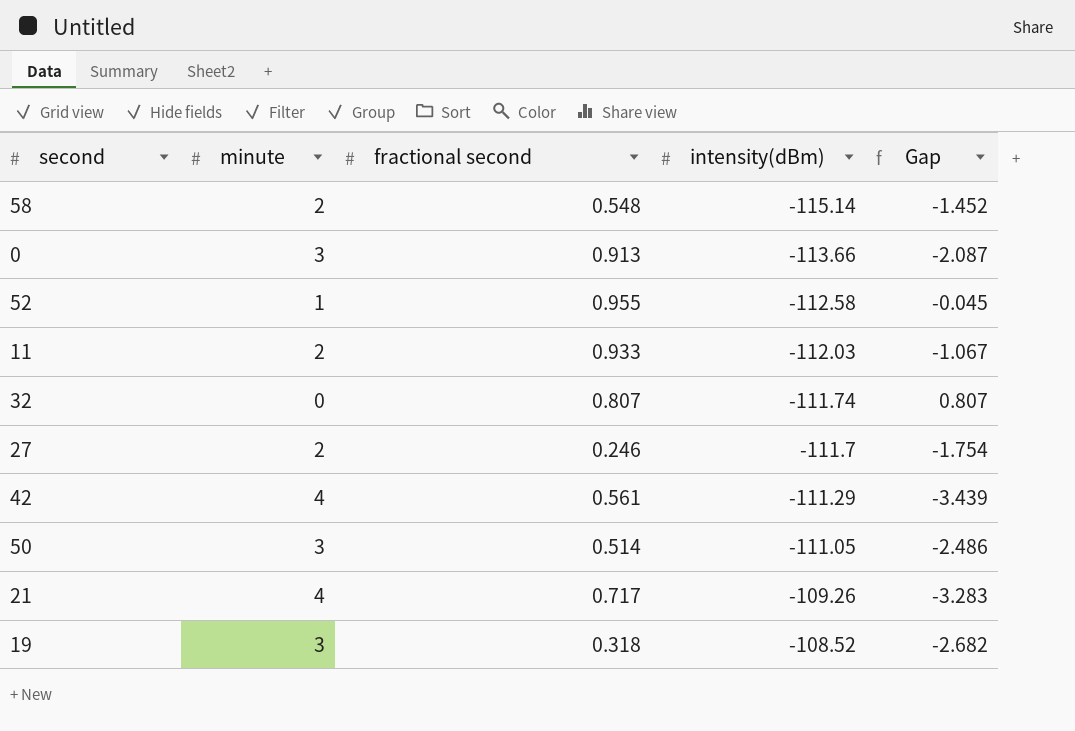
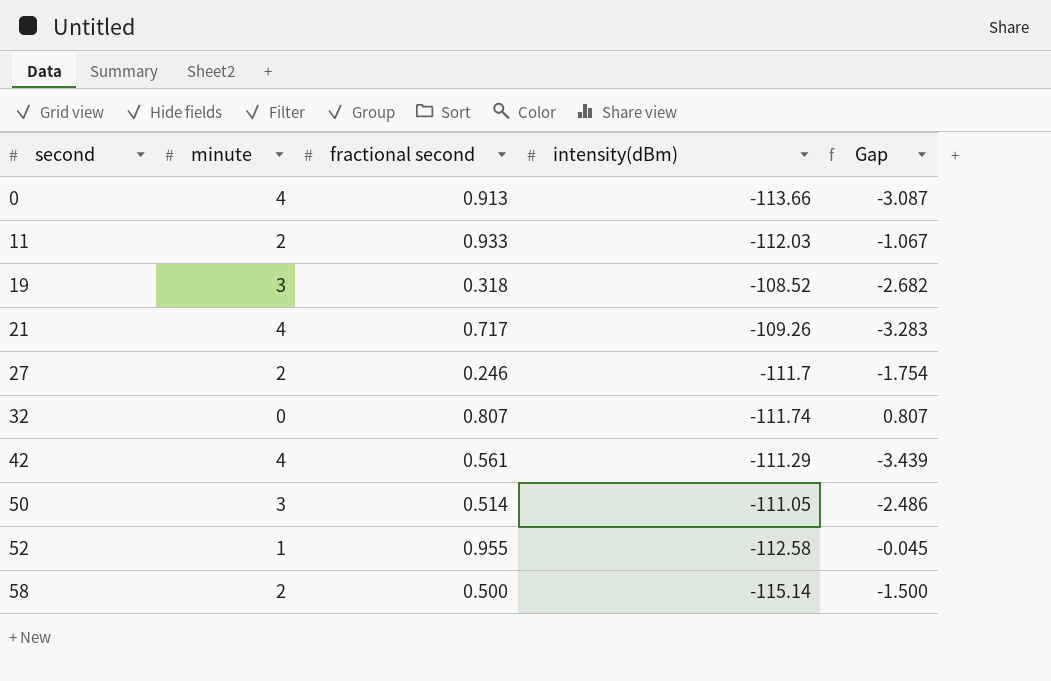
row order: intensity(dBm) ascending -> second ascending
0 | minute: 3 -> 4
0 | Gap: -2.087 -> -3.087
58 | fractional second: 0.548 -> 0.500
58 | Gap: -1.452 -> -1.500

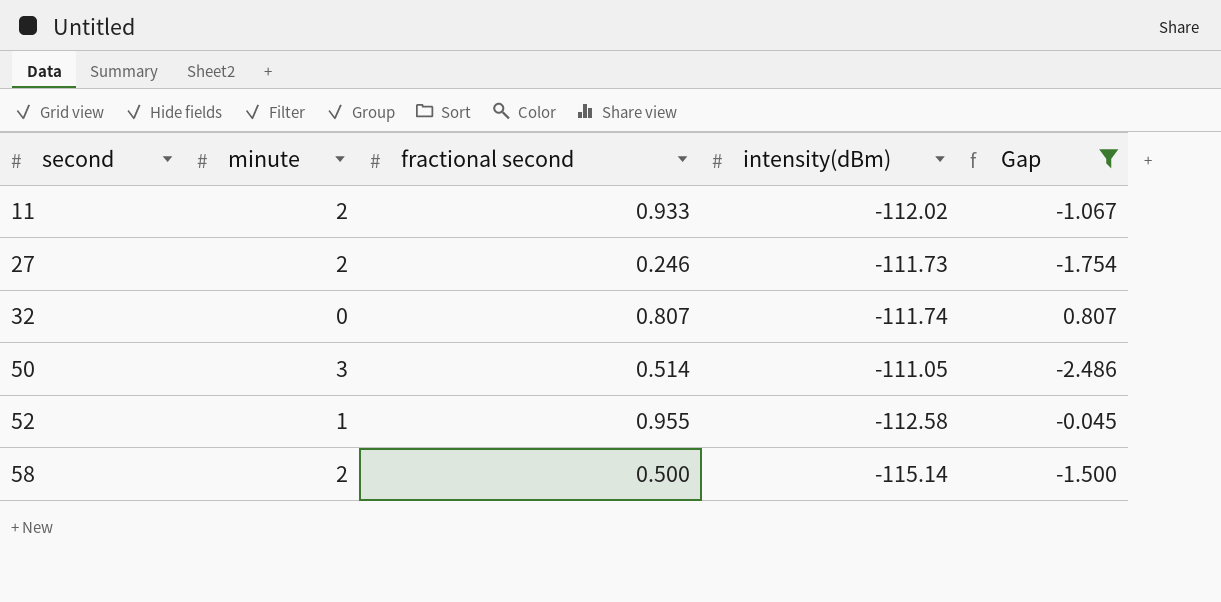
filter: none -> Gap >= -2.486
11 | intensity(dBm): -112.03 -> -112.02
27 | intensity(dBm): -111.7 -> -111.73

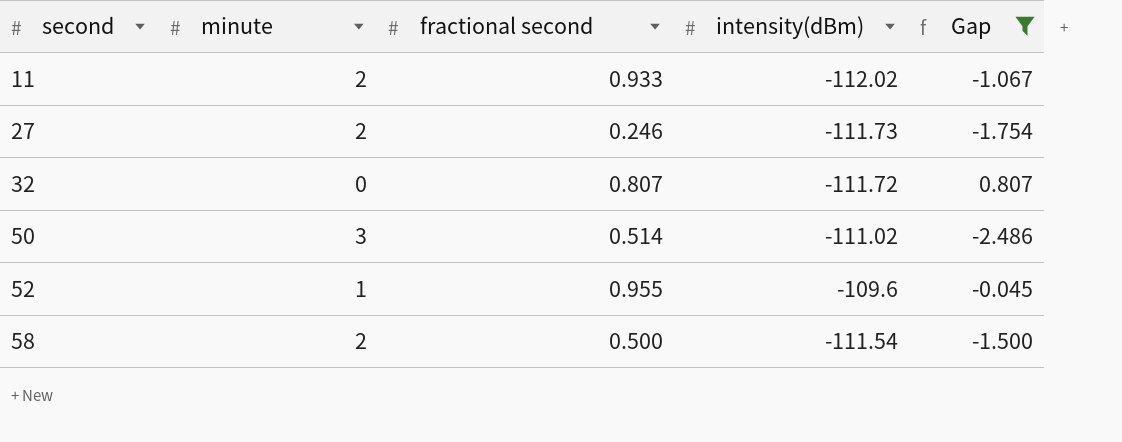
32 | intensity(dBm): -111.74 -> -111.72
50 | intensity(dBm): -111.05 -> -111.02
52 | intensity(dBm): -112.58 -> -109.6
58 | intensity(dBm): -115.14 -> -111.54

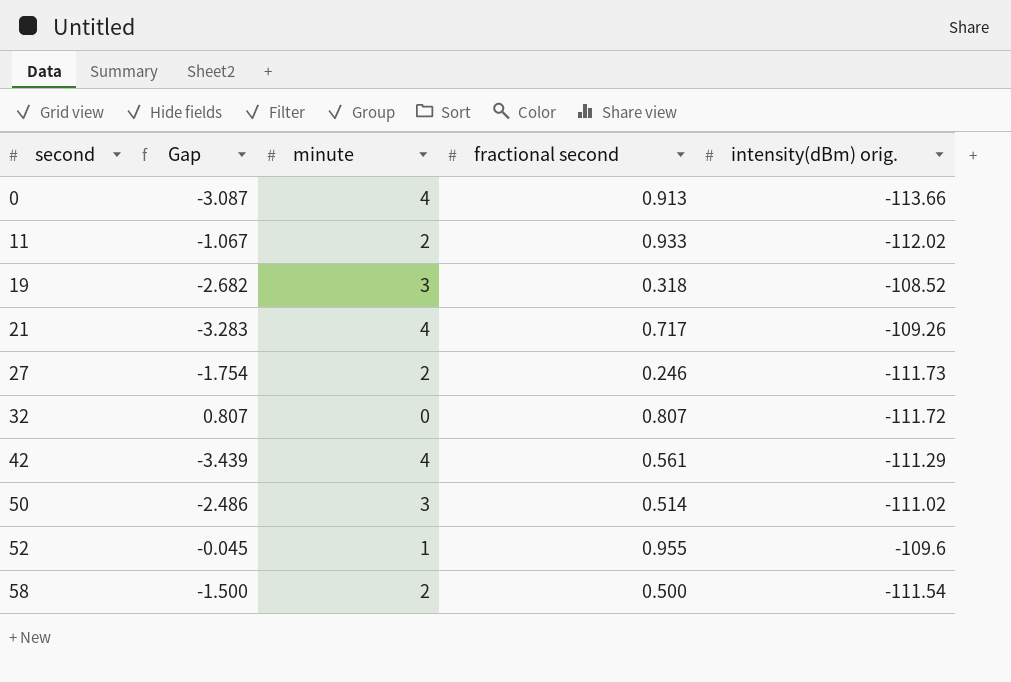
filter: Gap >= -2.486 -> none
column Gap | position: 5 -> 2
column name: intensity(dBm) -> intensity(dBm) orig.

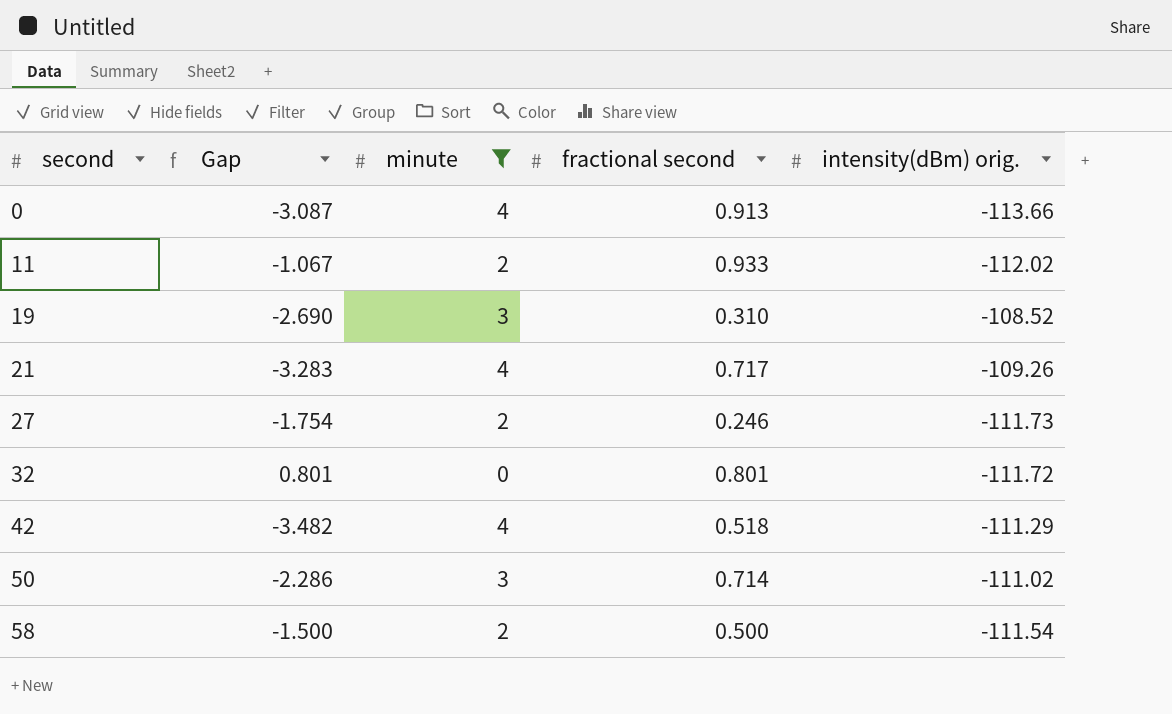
filter: none -> minute != 1
19 | Gap: -2.682 -> -2.690
19 | fractional second: 0.318 -> 0.310
32 | Gap: 0.807 -> 0.801
32 | fractional second: 0.807 -> 0.801
42 | Gap: -3.439 -> -3.482
42 | fractional second: 0.561 -> 0.518
50 | Gap: -2.486 -> -2.286
50 | fractional second: 0.514 -> 0.714

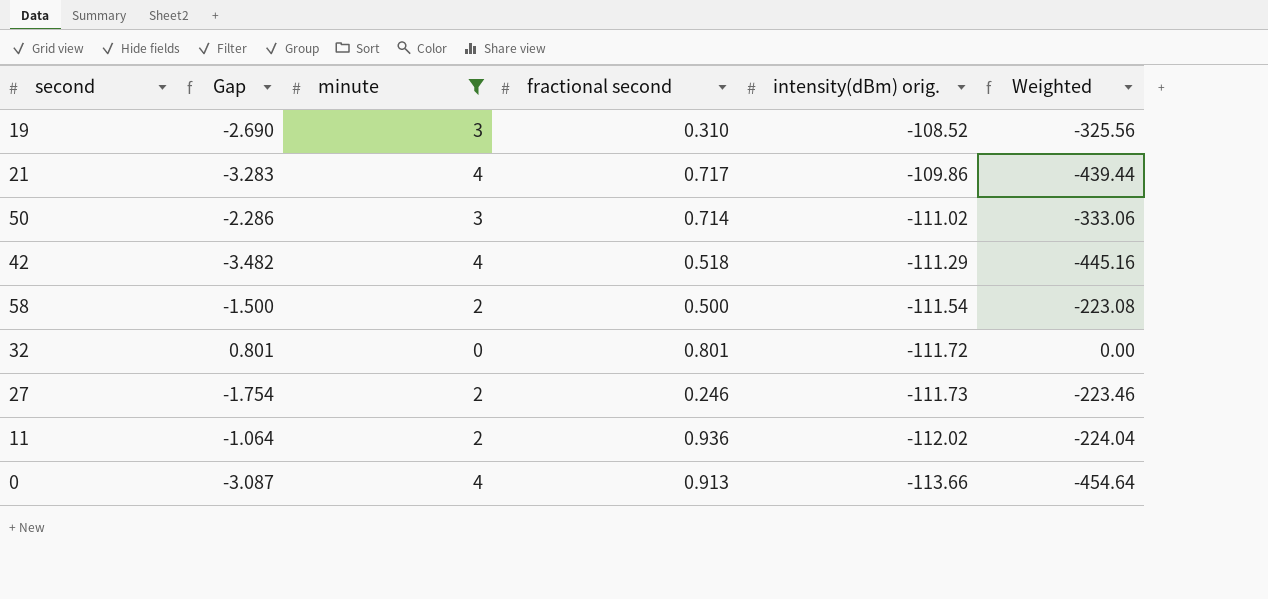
row order: second ascending -> intensity(dBm) orig. descending
column Weighted | formula: none -> [minute] * [intensity(dBm) orig.]
21 | intensity(dBm) orig.: -109.26 -> -109.86
11 | Gap: -1.067 -> -1.064
11 | fractional second: 0.933 -> 0.936

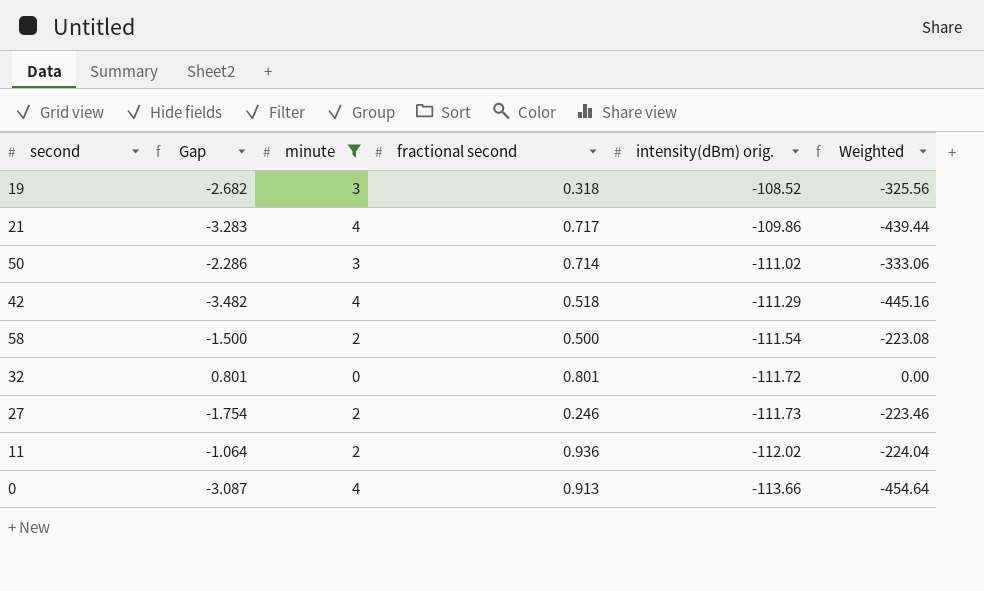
19 | Gap: -2.690 -> -2.682
19 | fractional second: 0.310 -> 0.318

